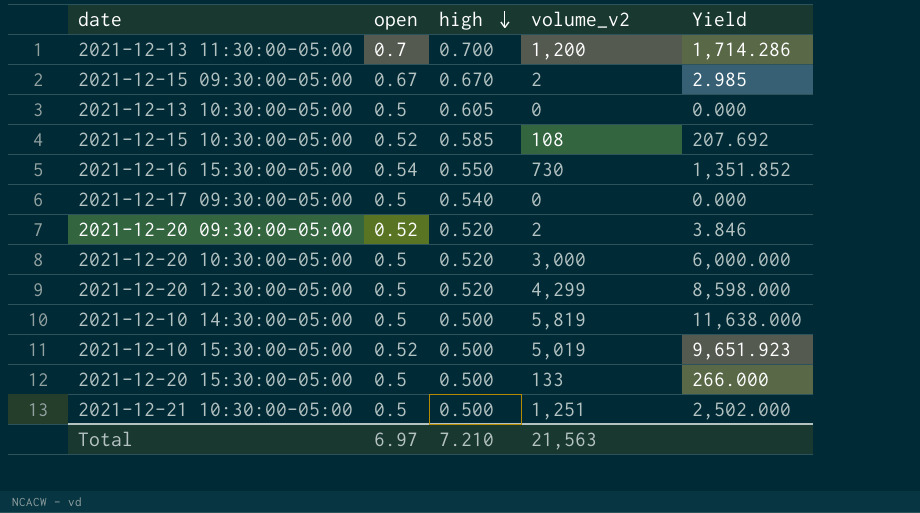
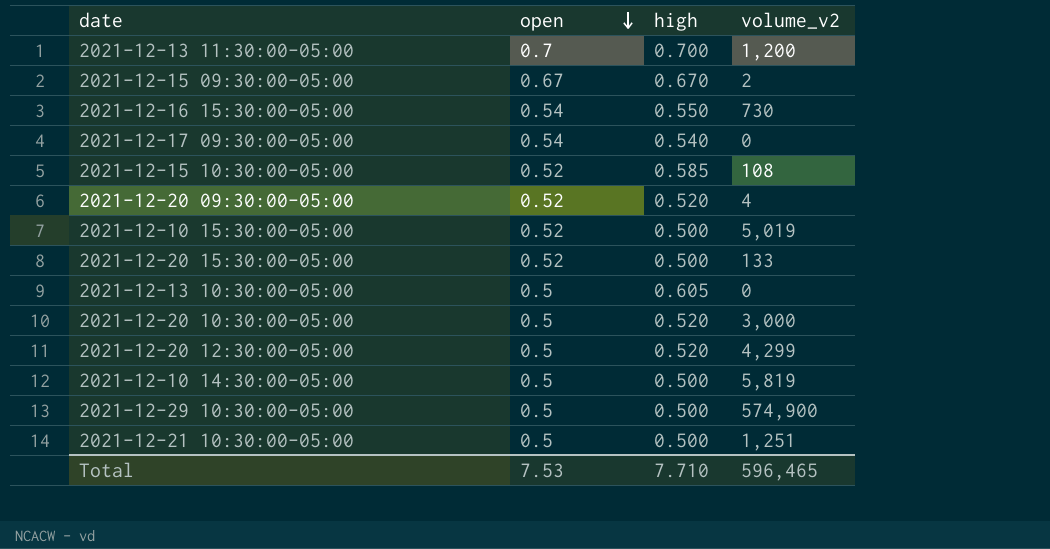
row order: high descending -> open descending
column Yield | formula: [volume_v2] / [open] -> none
2021-12-17 09:30:00-05:00 | open: 0.5 -> 0.54
2021-12-20 09:30:00-05:00 | volume_v2: 2 -> 4
2021-12-20 15:30:00-05:00 | open: 0.5 -> 0.52
row 2021-12-29 10:30:00-05:00: none -> 0.5 | 0.500 | 574,900
Total | open: 6.97 -> 7.53
Total | high: 7.210 -> 7.710
Total | volume_v2: 21,563 -> 596,465

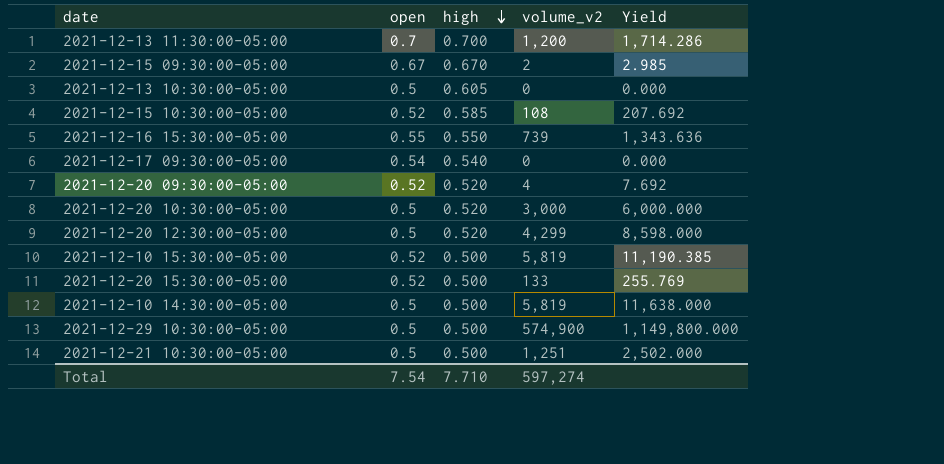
row order: open descending -> high descending
column Yield | formula: none -> [volume_v2] / [open]
2021-12-16 15:30:00-05:00 | open: 0.54 -> 0.55
2021-12-16 15:30:00-05:00 | volume_v2: 730 -> 739
2021-12-10 15:30:00-05:00 | volume_v2: 5,019 -> 5,819
Total | open: 7.53 -> 7.54
Total | volume_v2: 596,465 -> 597,274

